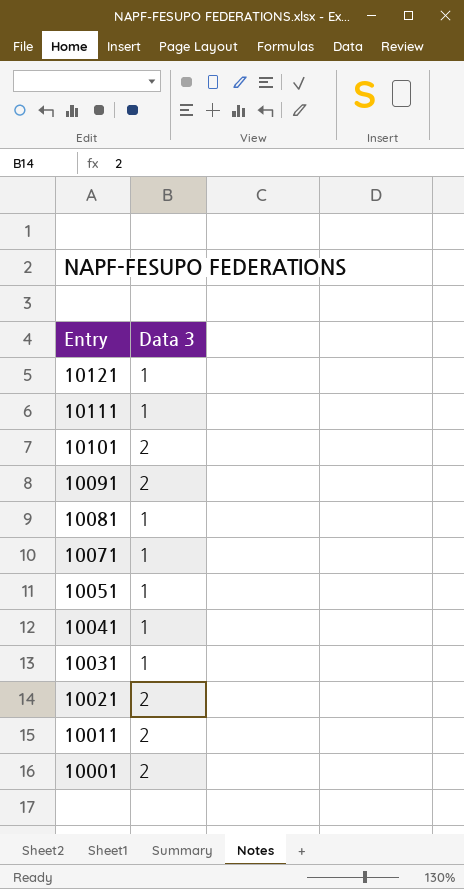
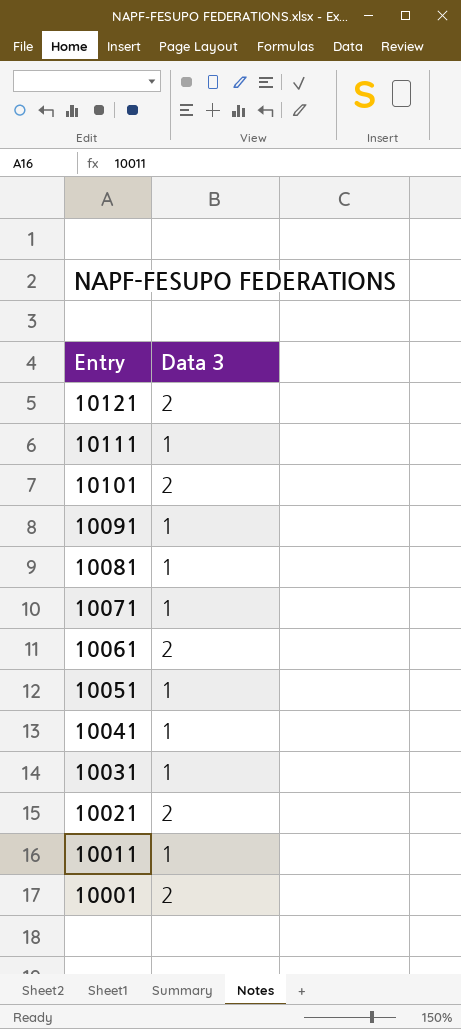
10121 | Data 3: 1 -> 2
10091 | Data 3: 2 -> 1
row 10061: none -> 2
10011 | Data 3: 2 -> 1

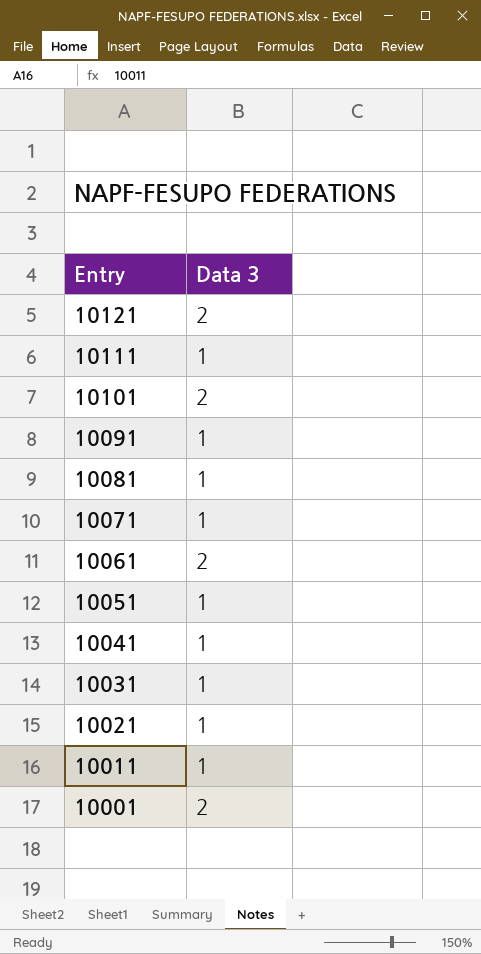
10021 | Data 3: 2 -> 1

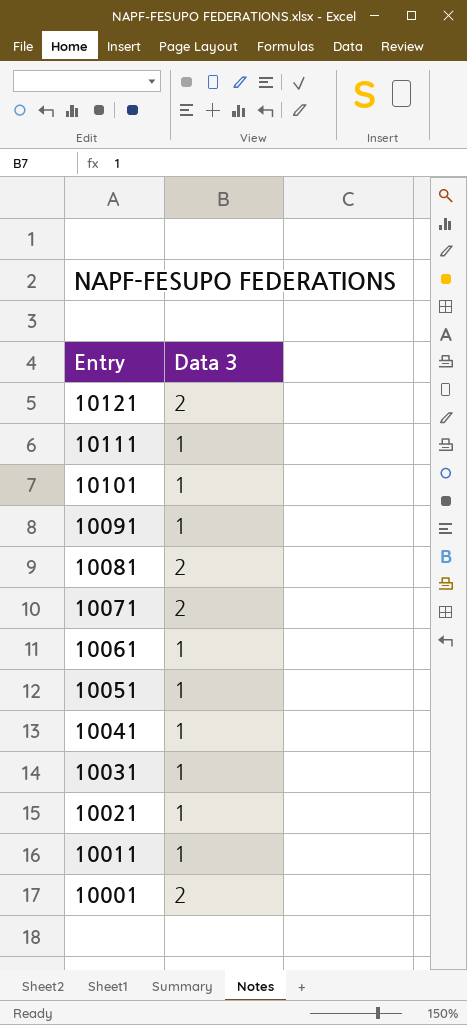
10101 | Data 3: 2 -> 1
10081 | Data 3: 1 -> 2
10071 | Data 3: 1 -> 2
10061 | Data 3: 2 -> 1

